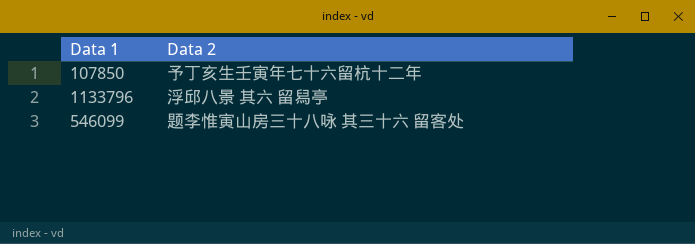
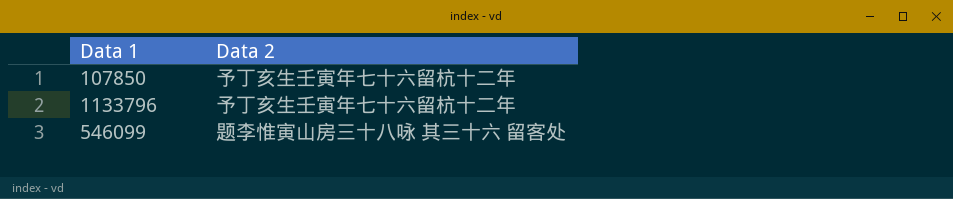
1133796 | Data 2: 浮邱八景 其六 留舄亭 -> 予丁亥生壬寅年七十六留杭十二年

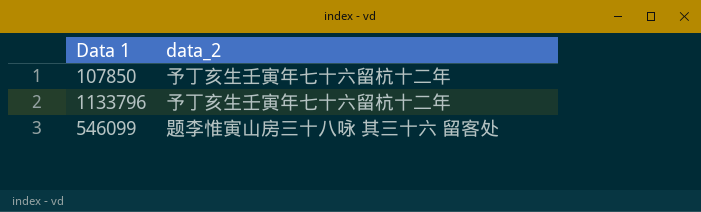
column name: Data 2 -> data_2

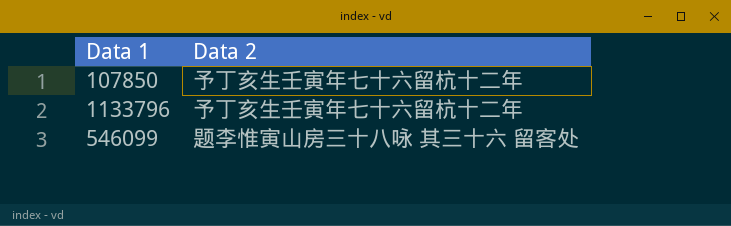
column name: data_2 -> Data 2

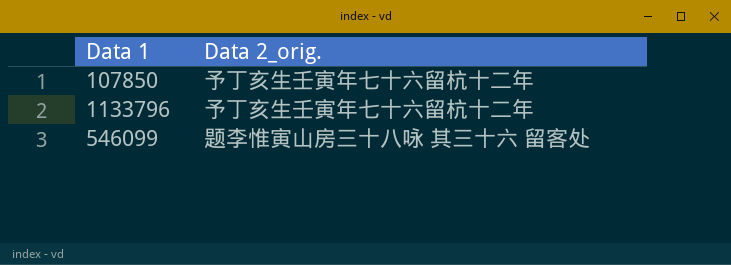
column name: Data 2 -> Data 2_orig.

